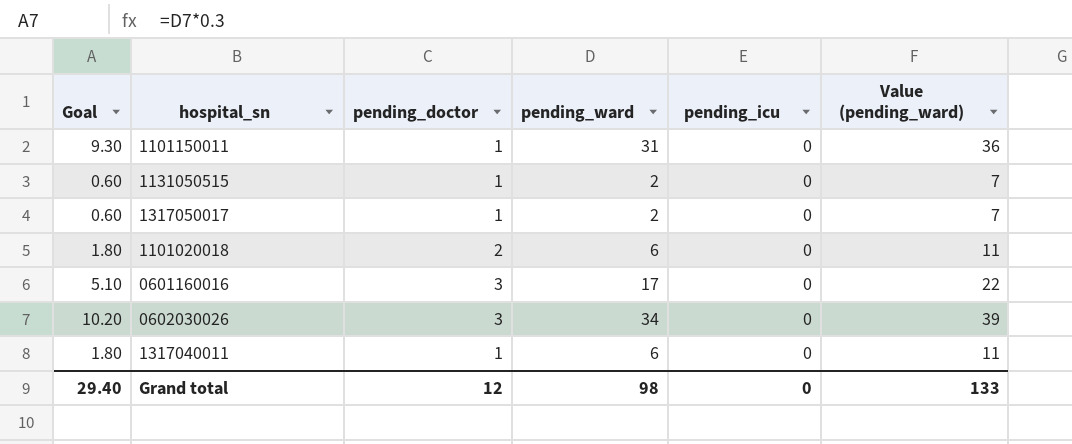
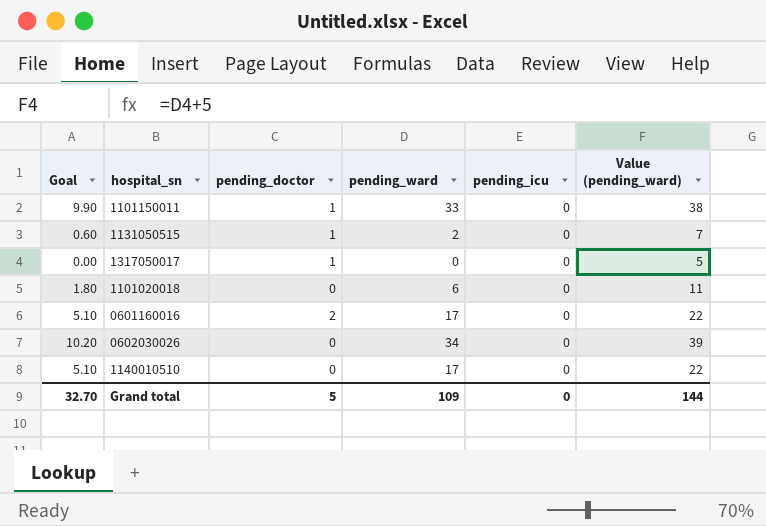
row 1317040011: 1.80 | 1 | 6 | 0 | 11 -> none
1101150011 | Goal: 9.30 -> 9.90
1101150011 | pending_ward: 31 -> 33
1101150011 | Value (pending_ward): 36 -> 38
1317050017 | Goal: 0.60 -> 0.00
1317050017 | pending_ward: 2 -> 0
1317050017 | Value (pending_ward): 7 -> 5
1101020018 | pending_doctor: 2 -> 0
0601160016 | pending_doctor: 3 -> 2
0602030026 | pending_doctor: 3 -> 0
row 1140010510: none -> 5.10 | 0 | 17 | 0 | 22
Grand total | Goal: 29.40 -> 32.70
Grand total | pending_doctor: 12 -> 5
Grand total | pending_ward: 98 -> 109
Grand total | Value (pending_ward): 133 -> 144

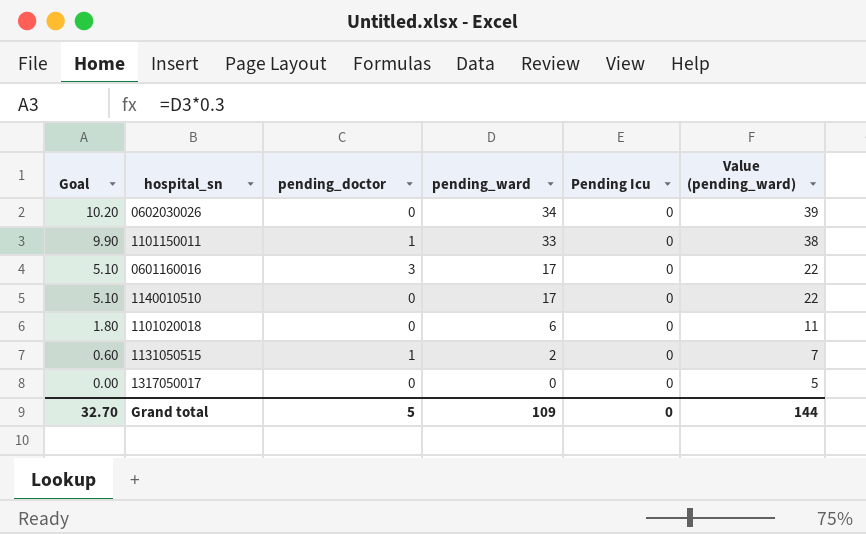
row order: none -> Goal descending
column name: pending_icu -> Pending Icu
0601160016 | pending_doctor: 2 -> 3
1317050017 | pending_doctor: 1 -> 0

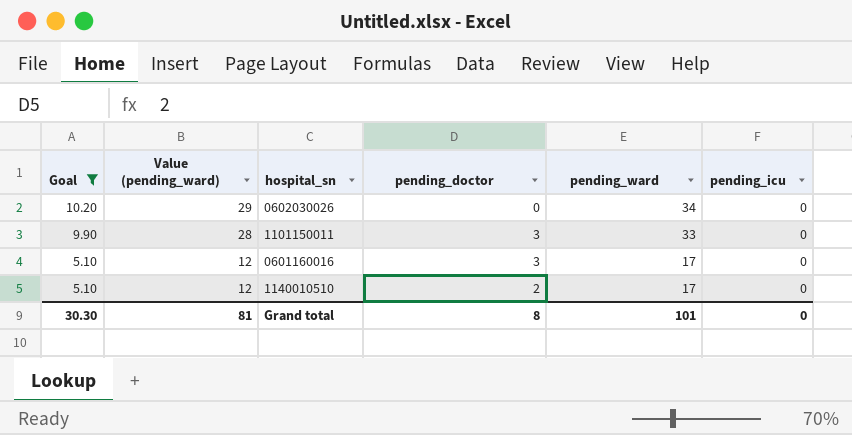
filter: none -> Goal >= 5.10
column Value (pending_ward) | formula: [pending_ward] + 5 -> [pending_ward] - 5
column Value (pending_ward) | position: 6 -> 2
column name: Pending Icu -> pending_icu
1101150011 | pending_doctor: 1 -> 3
1140010510 | pending_doctor: 0 -> 2
Grand total | Goal: 32.70 -> 30.30
Grand total | Value (pending_ward): 144 -> 81
Grand total | pending_doctor: 5 -> 8
Grand total | pending_ward: 109 -> 101

